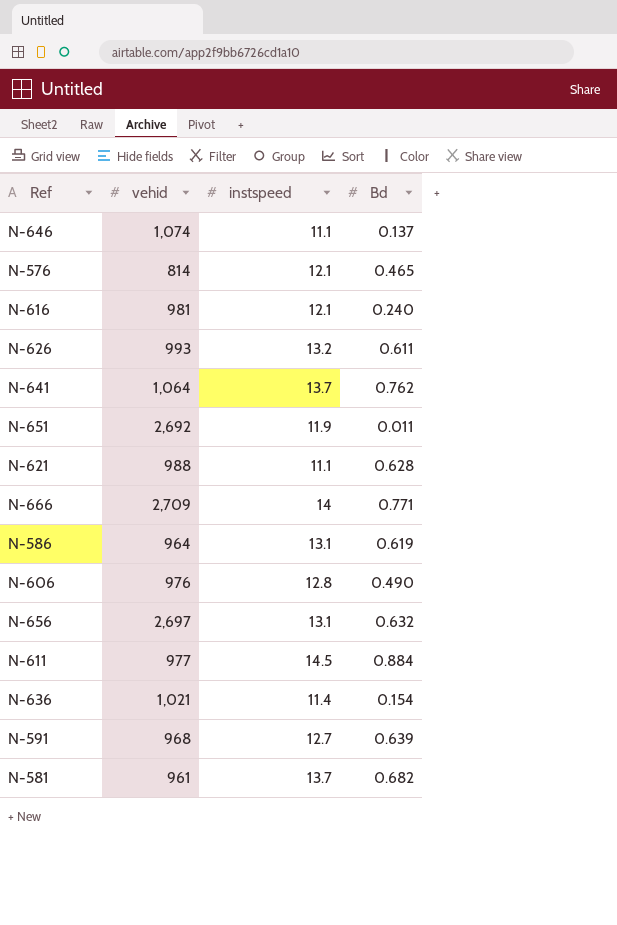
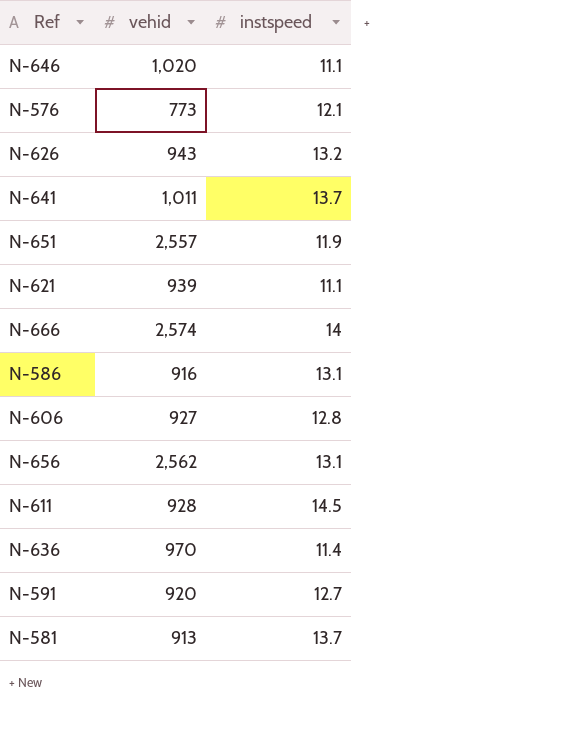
column Bd | position: 4 -> none
row N-616: 981 | 12.1 | 0.240 -> none
N-646 | vehid: 1,074 -> 1,020
N-576 | vehid: 814 -> 773
N-626 | vehid: 993 -> 943
N-641 | vehid: 1,064 -> 1,011
N-651 | vehid: 2,692 -> 2,557
N-621 | vehid: 988 -> 939
N-666 | vehid: 2,709 -> 2,574
N-586 | vehid: 964 -> 916
N-606 | vehid: 976 -> 927
N-656 | vehid: 2,697 -> 2,562
N-611 | vehid: 977 -> 928
N-636 | vehid: 1,021 -> 970
N-591 | vehid: 968 -> 920
N-581 | vehid: 961 -> 913

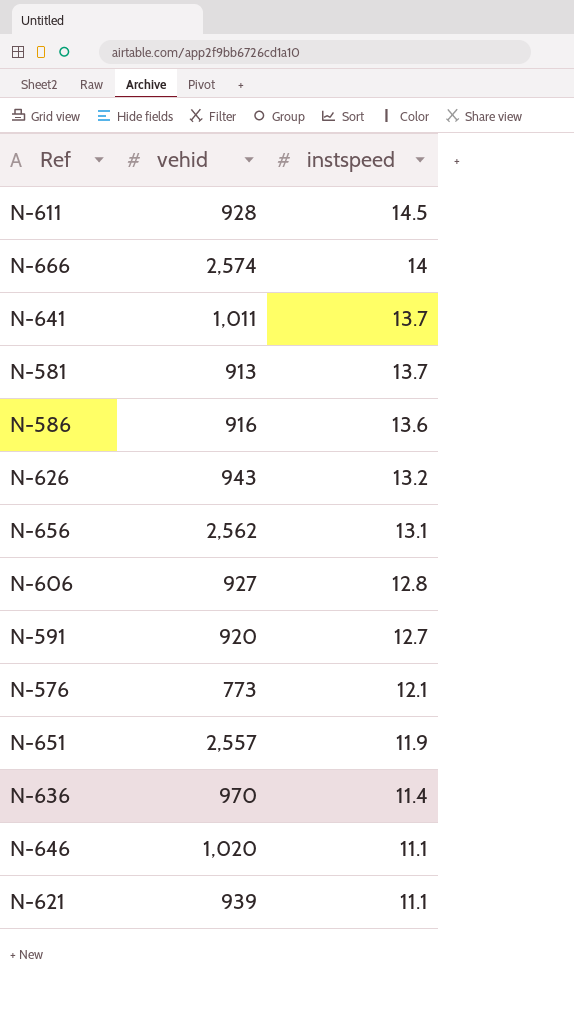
row order: none -> instspeed descending
N-586 | instspeed: 13.1 -> 13.6

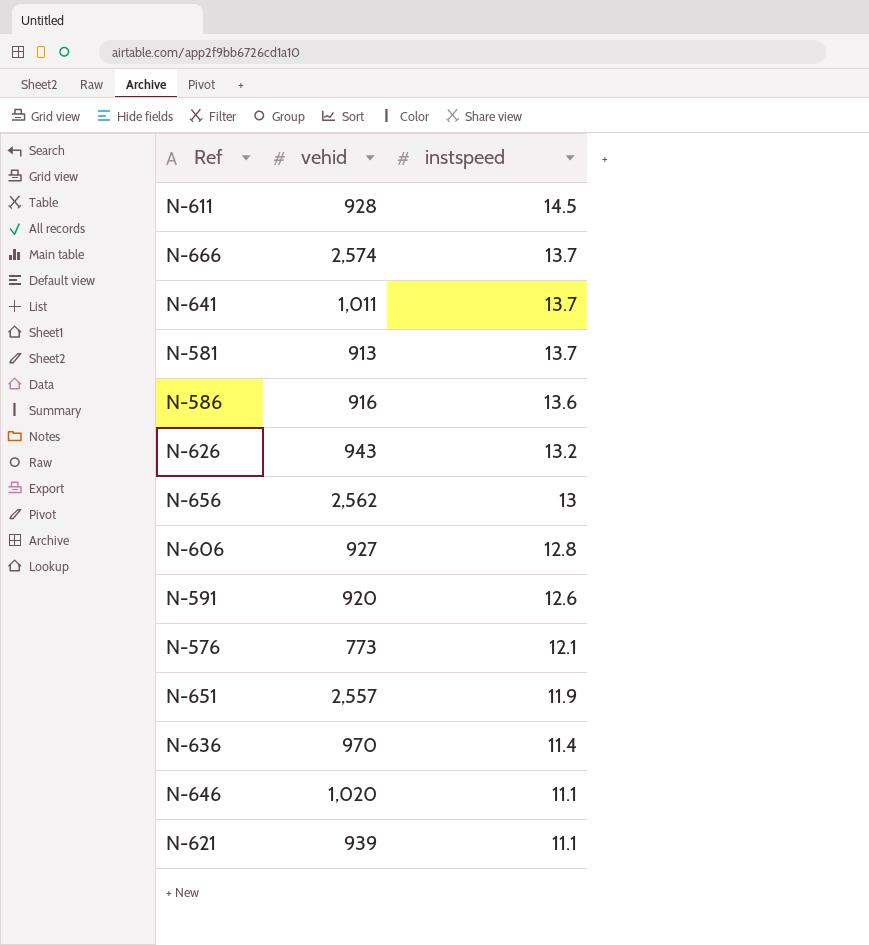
N-666 | instspeed: 14 -> 13.7
N-656 | instspeed: 13.1 -> 13
N-591 | instspeed: 12.7 -> 12.6

